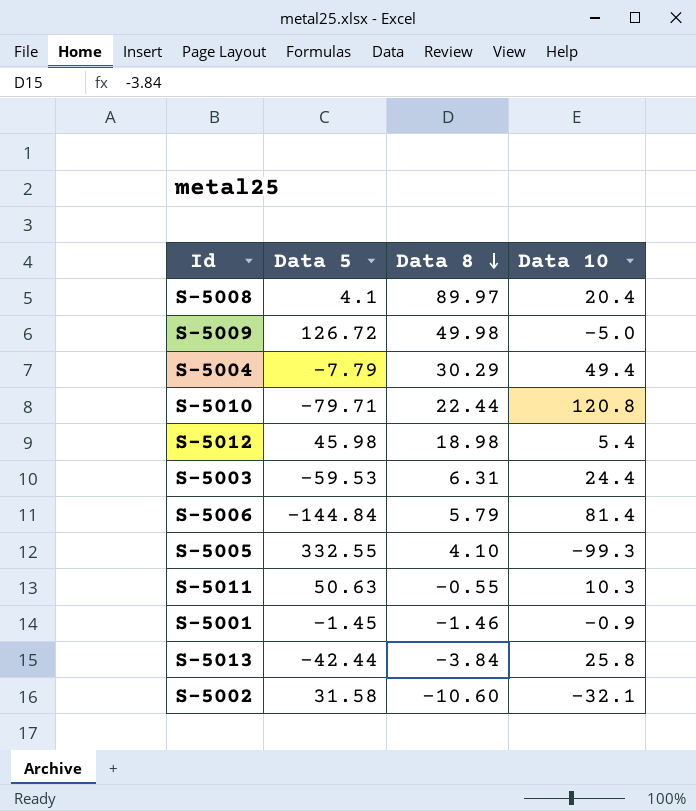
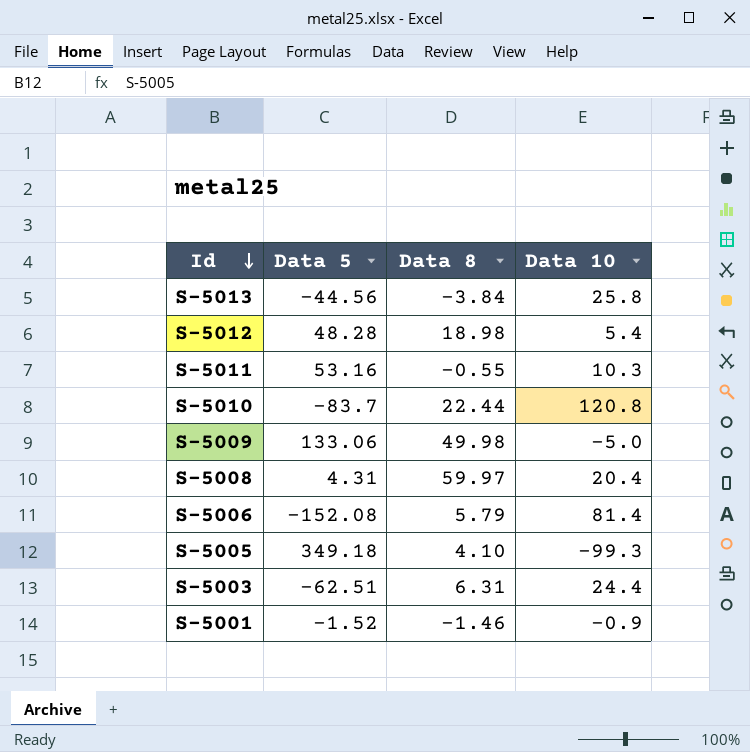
row order: Data 8 descending -> Id descending
row S-5004: -7.79 | 30.29 | 49.4 -> none
row S-5002: 31.58 | -10.60 | -32.1 -> none
S-5013 | Data 5: -42.44 -> -44.56
S-5012 | Data 5: 45.98 -> 48.28
S-5011 | Data 5: 50.63 -> 53.16
S-5010 | Data 5: -79.71 -> -83.7
S-5009 | Data 5: 126.72 -> 133.06
S-5008 | Data 5: 4.1 -> 4.31
S-5008 | Data 8: 89.97 -> 59.97
S-5006 | Data 5: -144.84 -> -152.08
S-5005 | Data 5: 332.55 -> 349.18
S-5003 | Data 5: -59.53 -> -62.51
S-5001 | Data 5: -1.45 -> -1.52

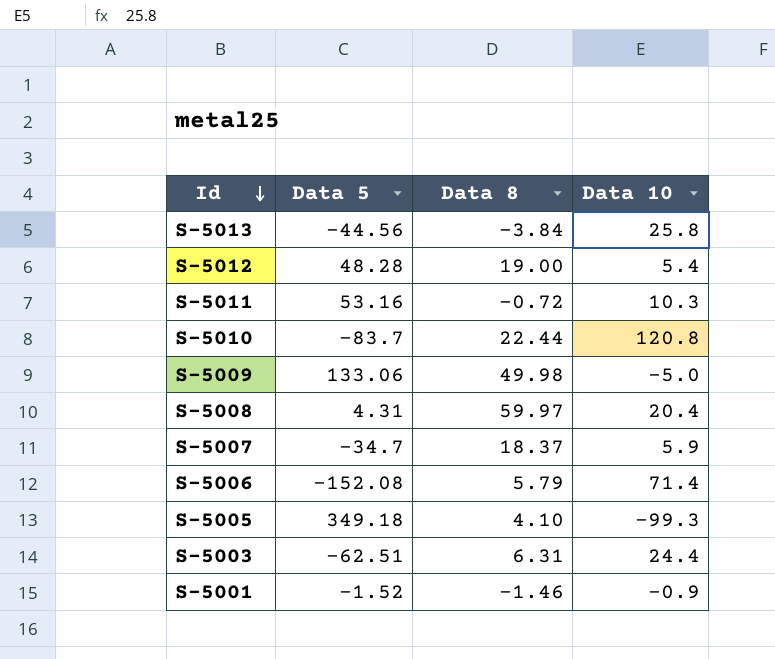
S-5012 | Data 8: 18.98 -> 19.00
S-5011 | Data 8: -0.55 -> -0.72
row S-5007: none -> -34.7 | 18.37 | 5.9
S-5006 | Data 10: 81.4 -> 71.4

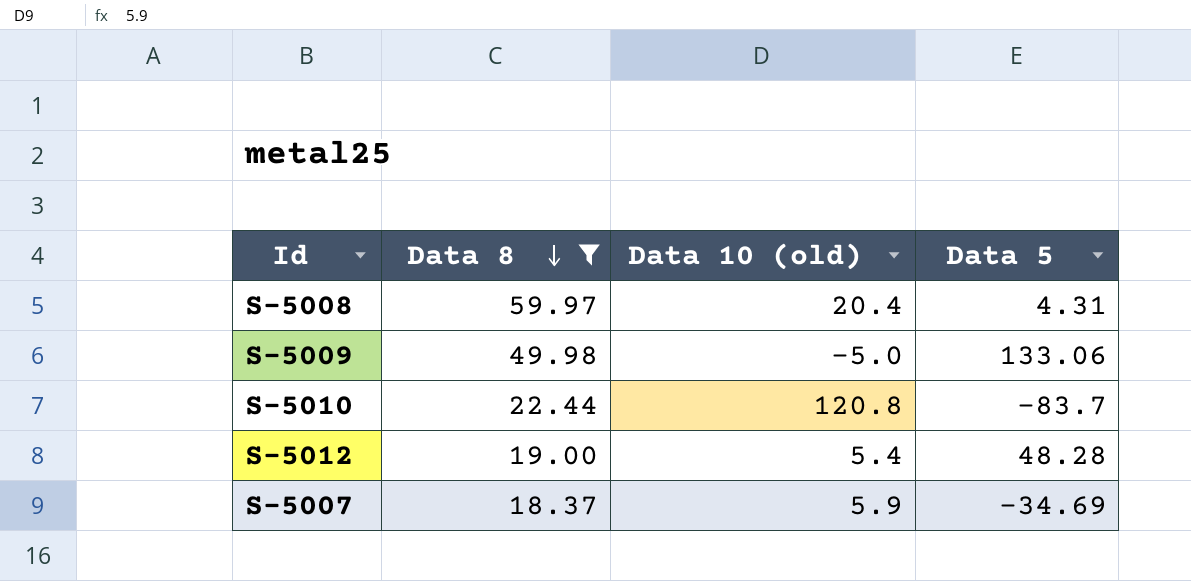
filter: none -> Data 8 >= 18.37
row order: Id descending -> Data 8 descending
column name: Data 10 -> Data 10 (old)
column Data 5 | position: 2 -> 4
S-5007 | Data 5: -34.7 -> -34.69

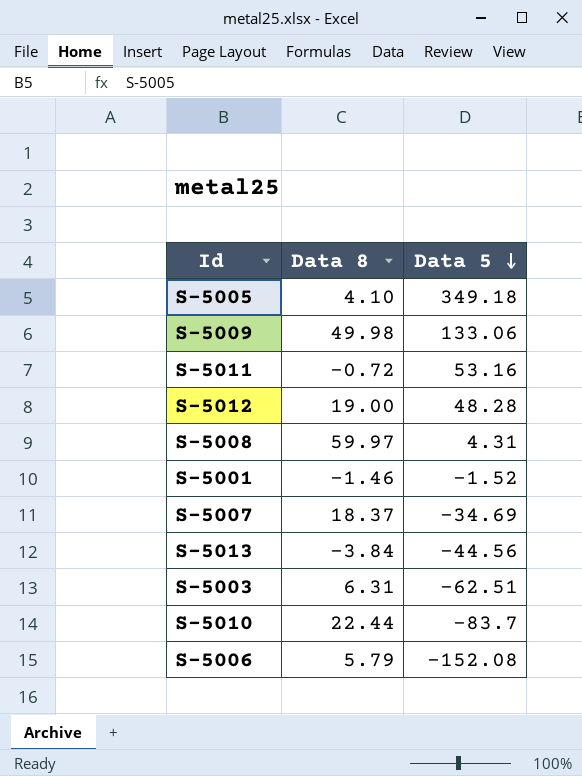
filter: Data 8 >= 18.37 -> none
row order: Data 8 descending -> Data 5 descending
column Data 10 (old) | position: 3 -> none

